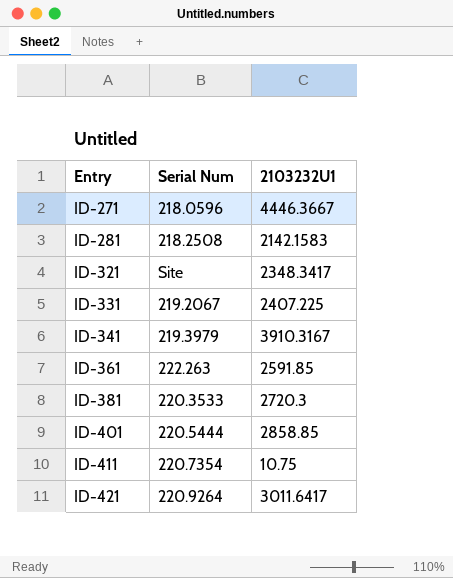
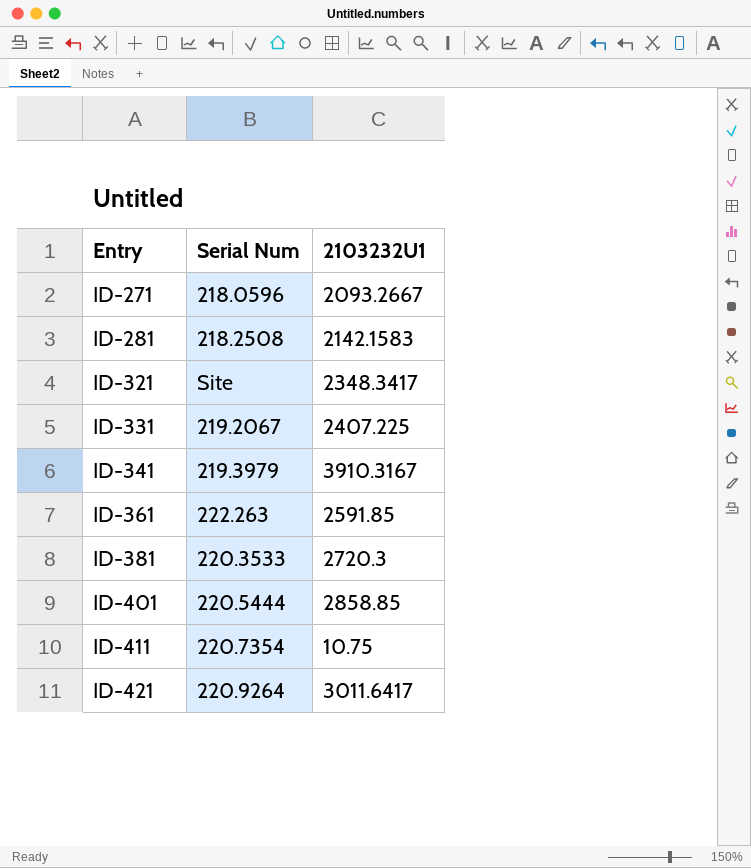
ID-271 | 2103232U1: 4446.3667 -> 2093.2667

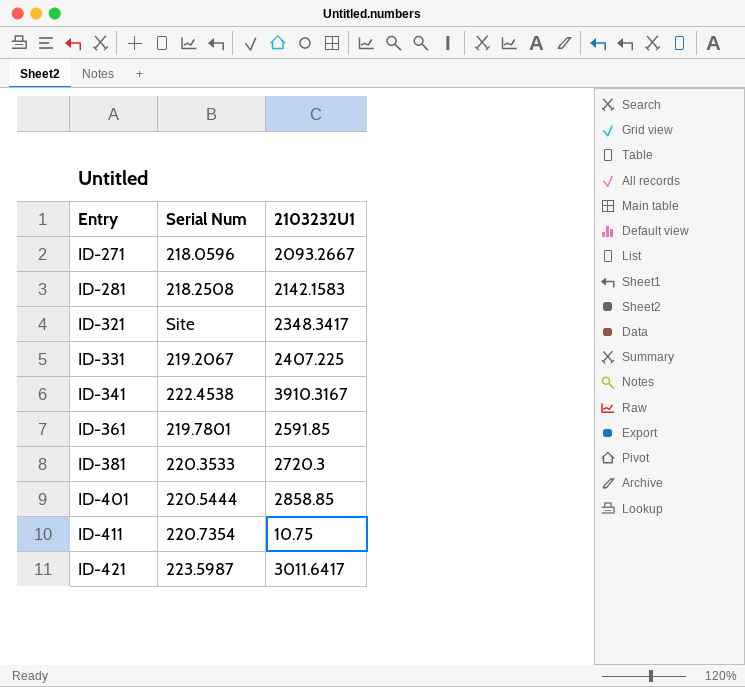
ID-341 | Serial Num: 219.3979 -> 222.4538
ID-361 | Serial Num: 222.263 -> 219.7801
ID-421 | Serial Num: 220.9264 -> 223.5987

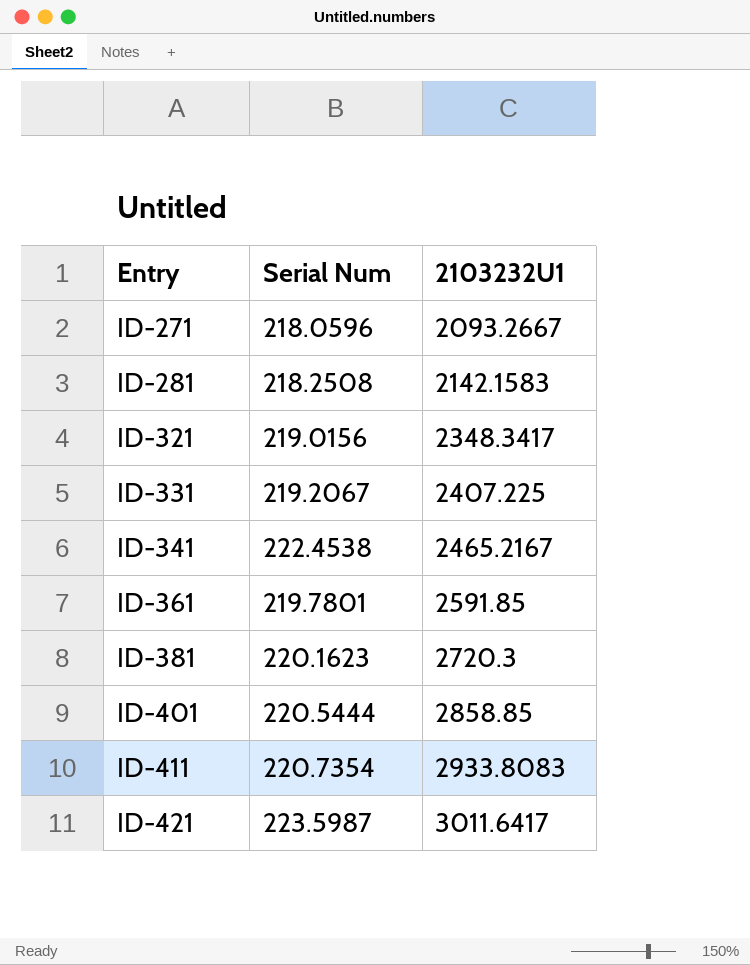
ID-321 | Serial Num: Site -> 219.0156
ID-341 | 2103232U1: 3910.3167 -> 2465.2167
ID-381 | Serial Num: 220.3533 -> 220.1623
ID-411 | 2103232U1: 10.75 -> 2933.8083

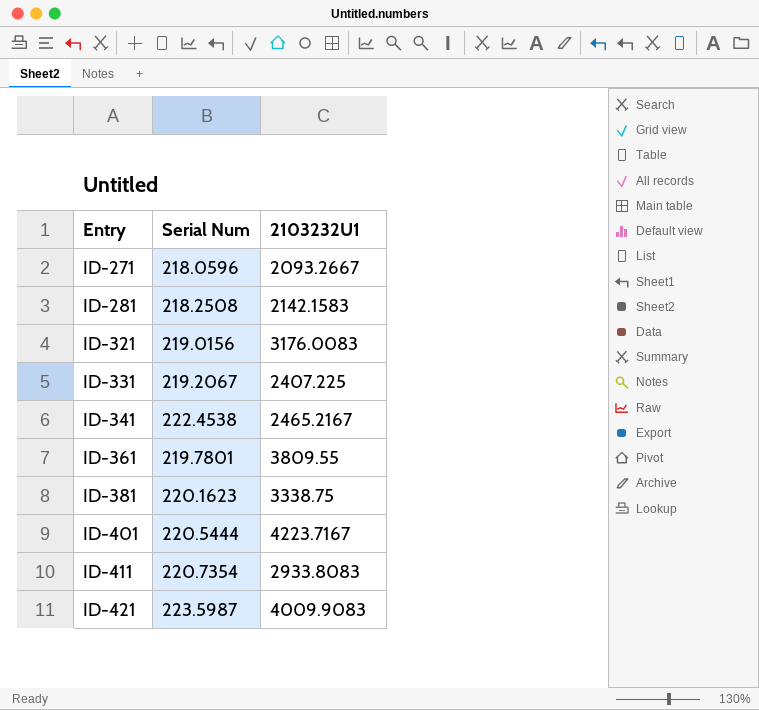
ID-321 | 2103232U1: 2348.3417 -> 3176.0083
ID-361 | 2103232U1: 2591.85 -> 3809.55
ID-381 | 2103232U1: 2720.3 -> 3338.75
ID-401 | 2103232U1: 2858.85 -> 4223.7167
ID-421 | 2103232U1: 3011.6417 -> 4009.9083

